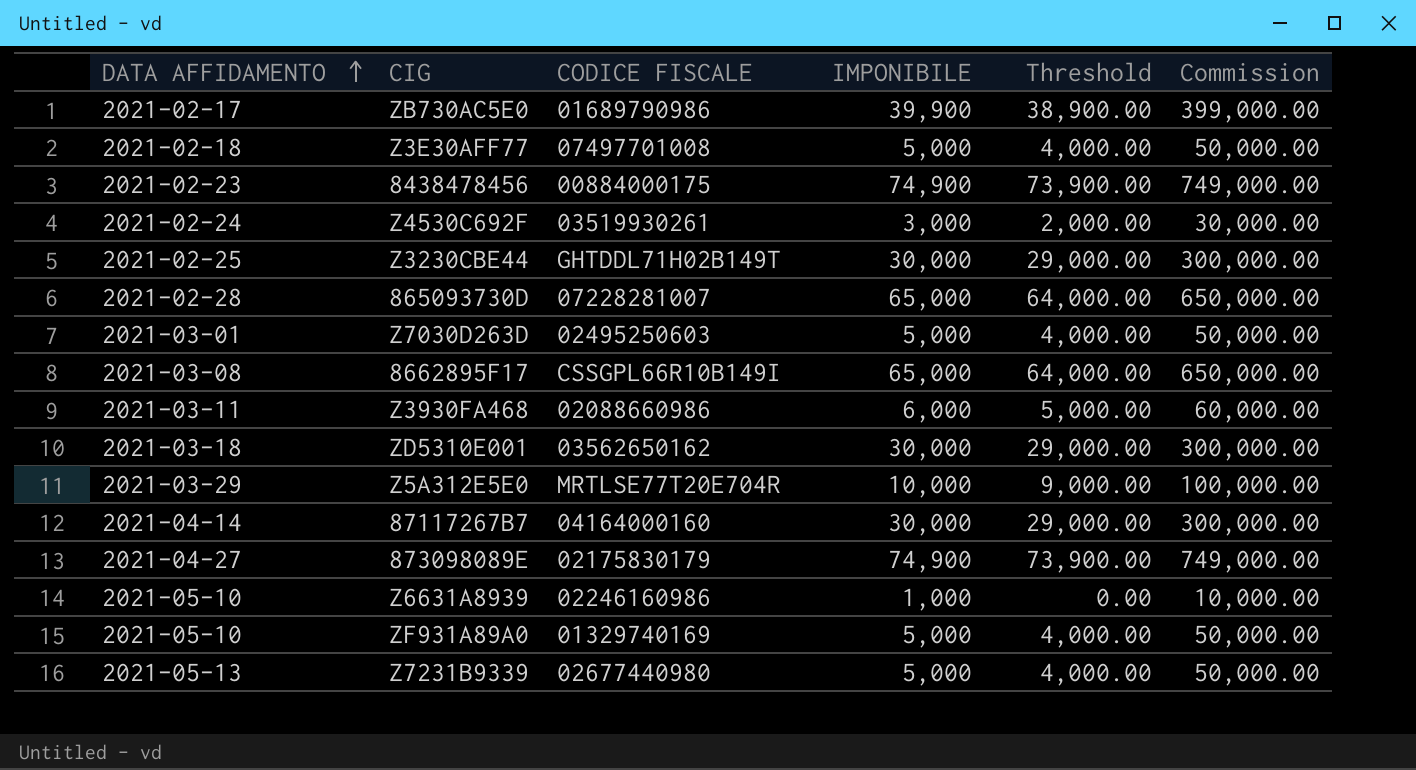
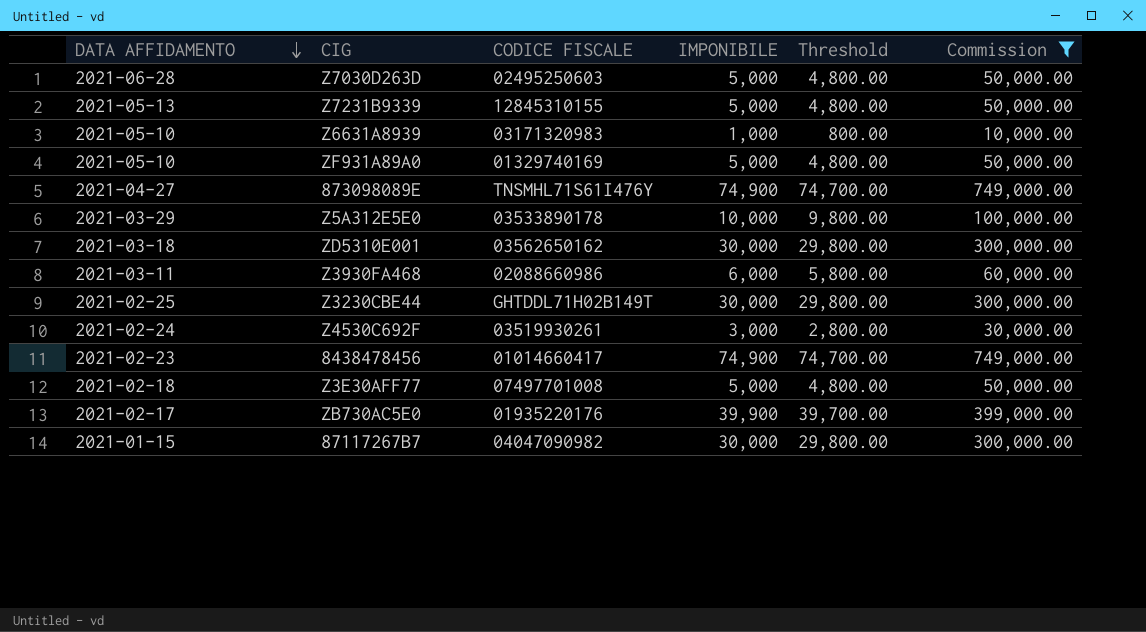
filter: none -> Commission != 650,000.00
row order: DATA AFFIDAMENTO ascending -> DATA AFFIDAMENTO descending
column Threshold | formula: [IMPONIBILE] - 1000 -> [IMPONIBILE] - 200
Z7030D263D | DATA AFFIDAMENTO: 2021-03-01 -> 2021-06-28
Z7231B9339 | CODICE FISCALE: 02677440980 -> 12845310155
Z6631A8939 | CODICE FISCALE: 02246160986 -> 03171320983
873098089E | CODICE FISCALE: 02175830179 -> TNSMHL71S61I476Y
Z5A312E5E0 | CODICE FISCALE: MRTLSE77T20E704R -> 03533890178
8438478456 | CODICE FISCALE: 00884000175 -> 01014660417
ZB730AC5E0 | CODICE FISCALE: 01689790986 -> 01935220176
87117267B7 | DATA AFFIDAMENTO: 2021-04-14 -> 2021-01-15
87117267B7 | CODICE FISCALE: 04164000160 -> 04047090982

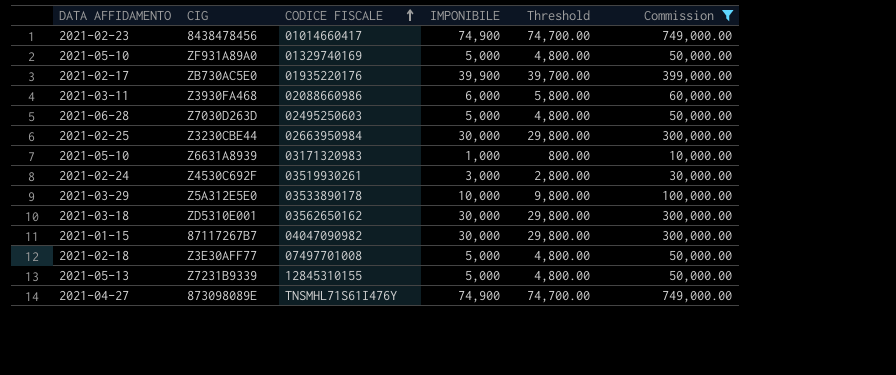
row order: DATA AFFIDAMENTO descending -> CODICE FISCALE ascending
Z3230CBE44 | CODICE FISCALE: GHTDDL71H02B149T -> 02663950984

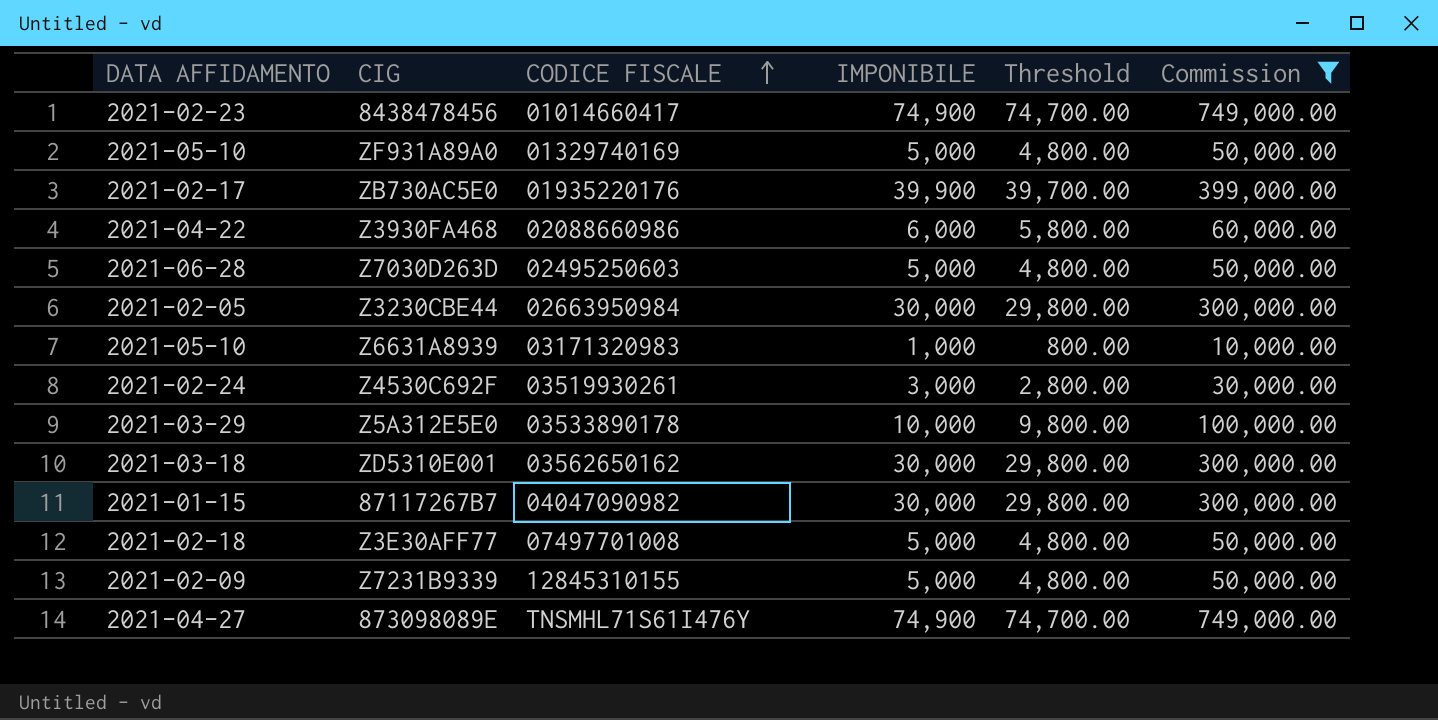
Z3930FA468 | DATA AFFIDAMENTO: 2021-03-11 -> 2021-04-22
Z3230CBE44 | DATA AFFIDAMENTO: 2021-02-25 -> 2021-02-05
Z7231B9339 | DATA AFFIDAMENTO: 2021-05-13 -> 2021-02-09

